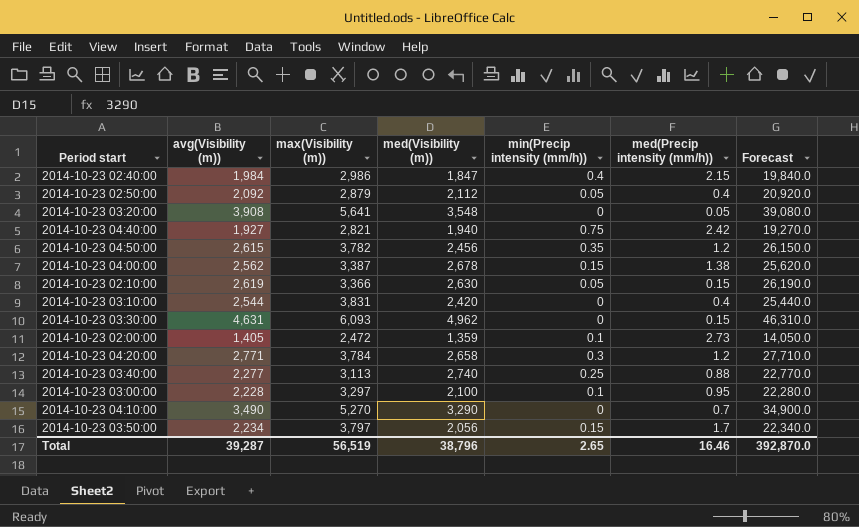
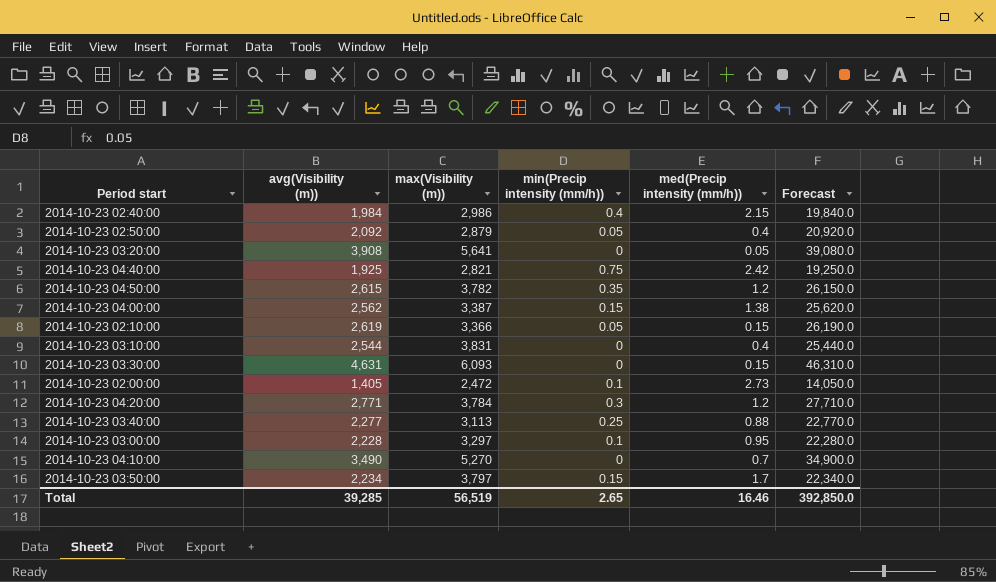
column med(Visibility (m)) | position: 4 -> none
2014-10-23 04:40:00 | avg(Visibility (m)): 1,927 -> 1,925
2014-10-23 04:40:00 | Forecast: 19,270.0 -> 19,250.0
Total | avg(Visibility (m)): 39,287 -> 39,285
Total | Forecast: 392,870.0 -> 392,850.0

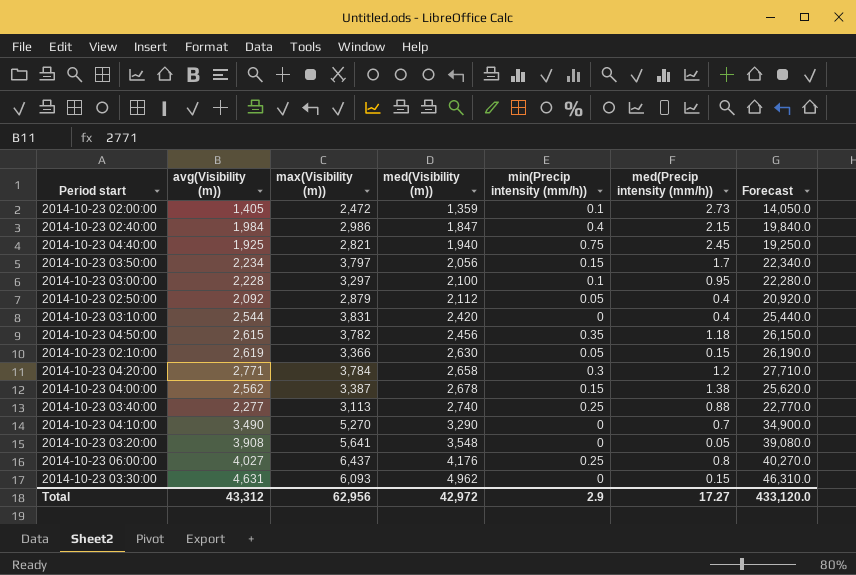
row order: none -> med(Visibility (m)) ascending
column med(Visibility (m)) | position: none -> 4
2014-10-23 04:40:00 | med(Precip intensity (mm/h)): 2.42 -> 2.45
2014-10-23 04:50:00 | med(Precip intensity (mm/h)): 1.2 -> 1.18
row 2014-10-23 06:00:00: none -> 4,027 | 6,437 | 4,176 | 0.25 | 0.8 | 40,270.0
Total | avg(Visibility (m)): 39,285 -> 43,312
Total | max(Visibility (m)): 56,519 -> 62,956
Total | min(Precip intensity (mm/h)): 2.65 -> 2.9
Total | med(Precip intensity (mm/h)): 16.46 -> 17.27
Total | Forecast: 392,850.0 -> 433,120.0

